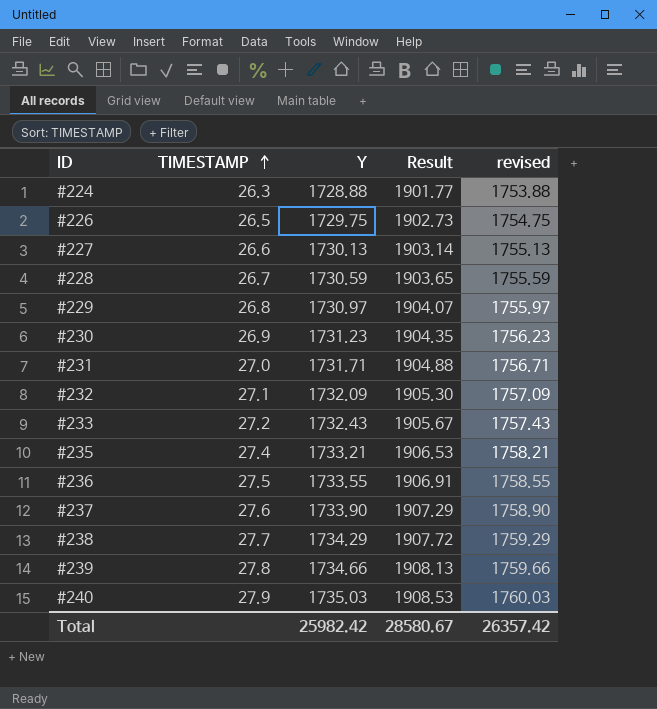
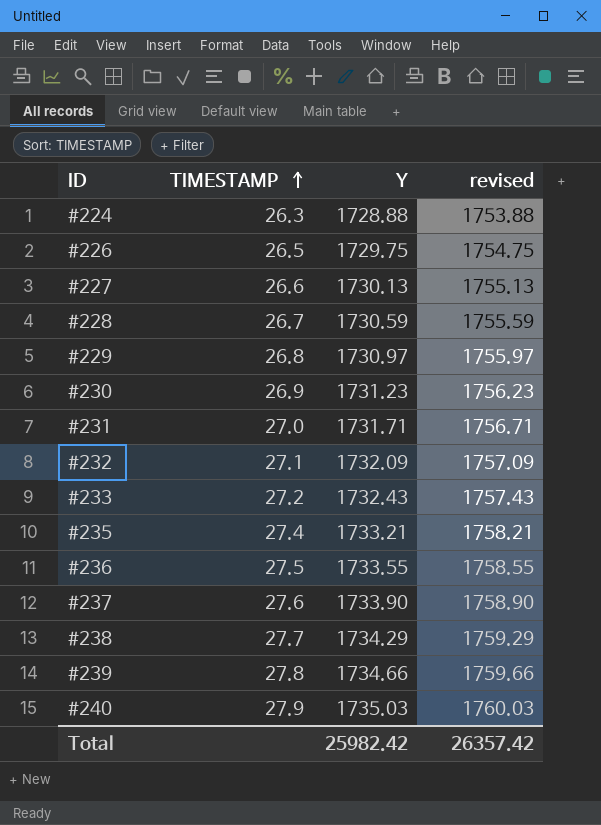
column Result | formula: [Y] * 1.1 -> none

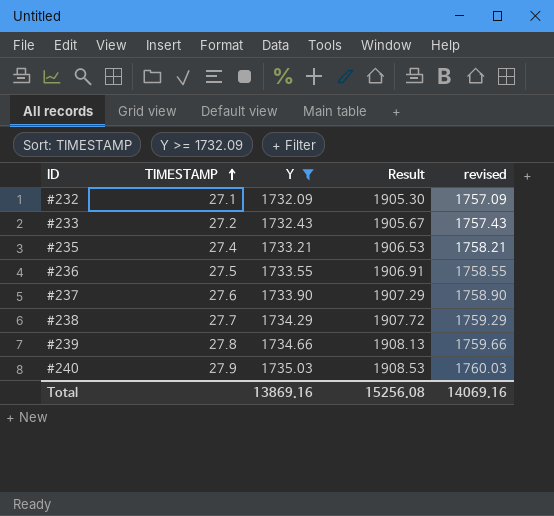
filter: none -> Y >= 1732.09
column Result | formula: none -> [Y] * 1.1
Total | Y: 25982.42 -> 13869.16
Total | revised: 26357.42 -> 14069.16

